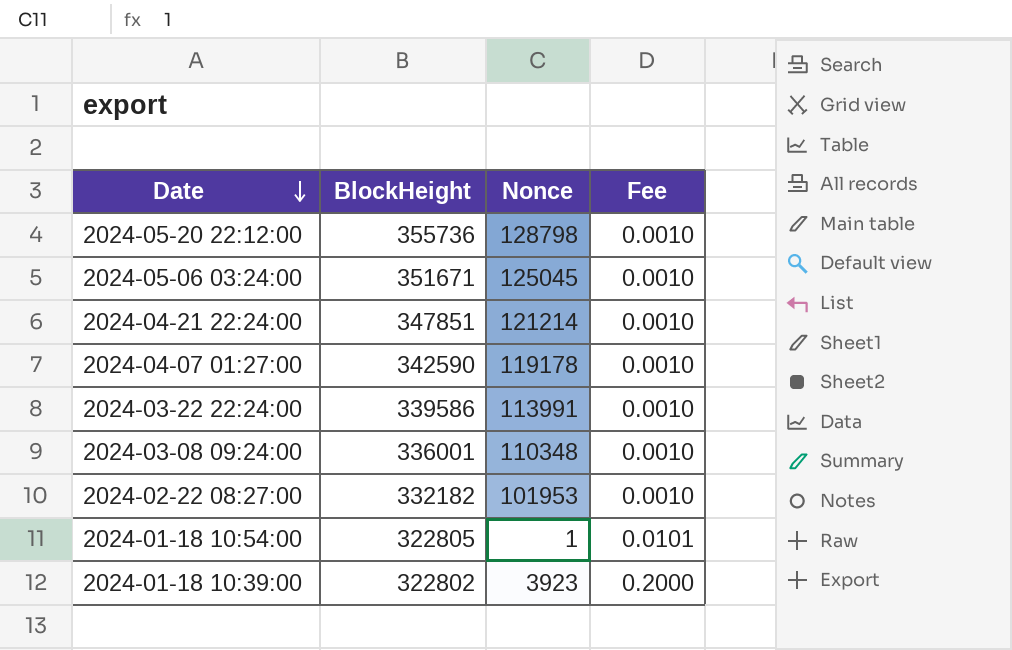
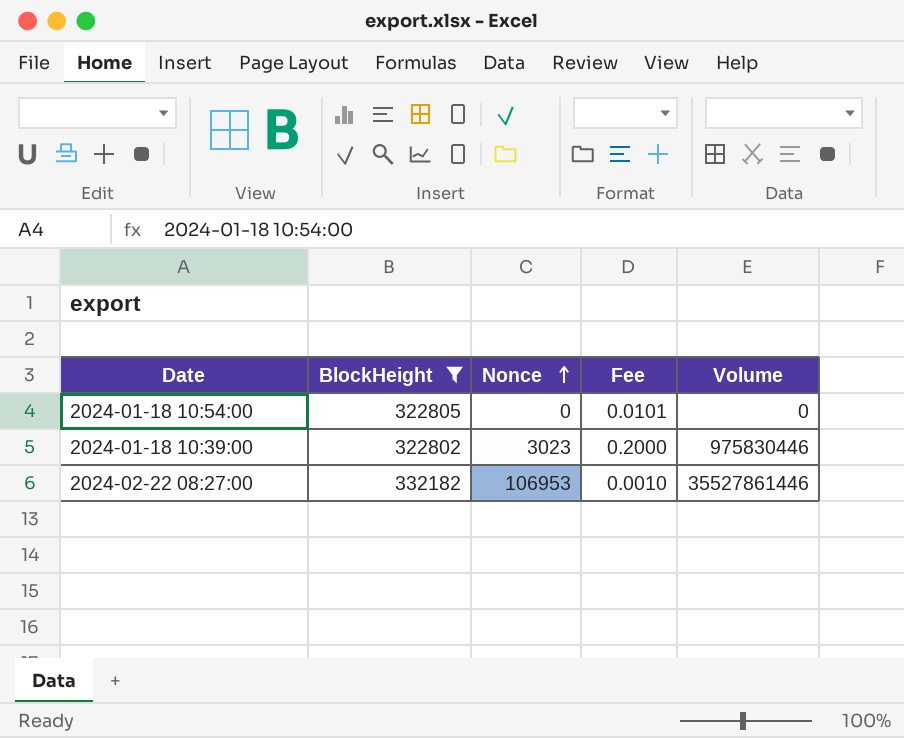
filter: none -> BlockHeight <= 332182
row order: Date descending -> Nonce ascending
column Volume | formula: none -> [BlockHeight] * [Nonce]
2024-01-18 10:54:00 | Nonce: 1 -> 0
2024-01-18 10:39:00 | Nonce: 3923 -> 3023
2024-02-22 08:27:00 | Nonce: 101953 -> 106953

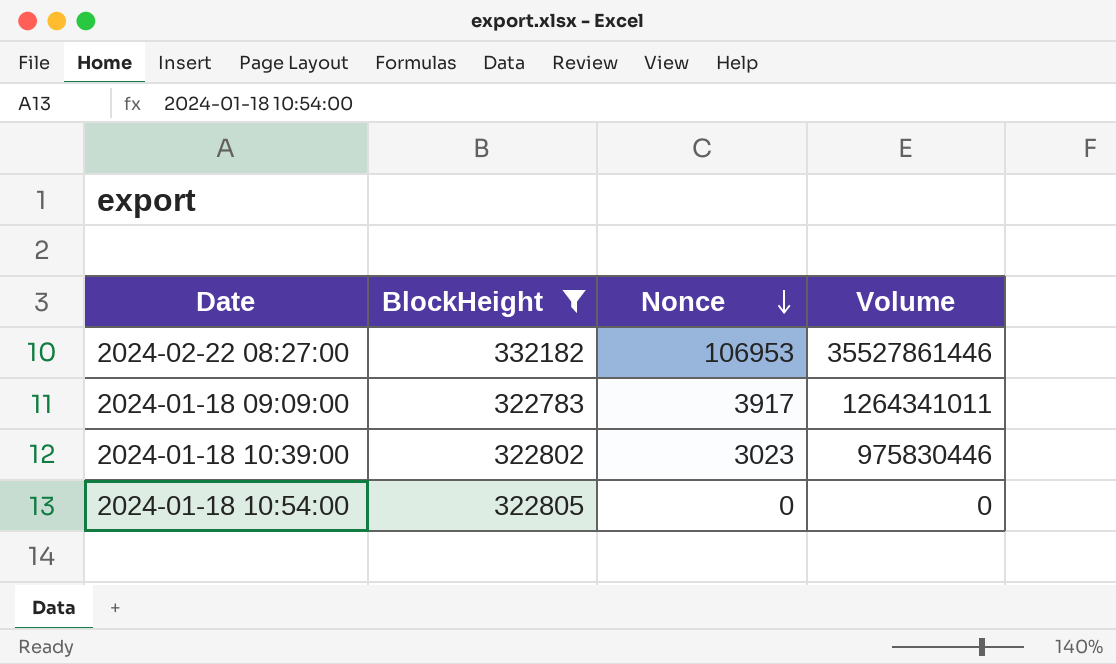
row order: Nonce ascending -> Nonce descending
column Fee | position: 4 -> none
row 2024-01-18 09:09:00: none -> 322783 | 3917 | 1264341011

